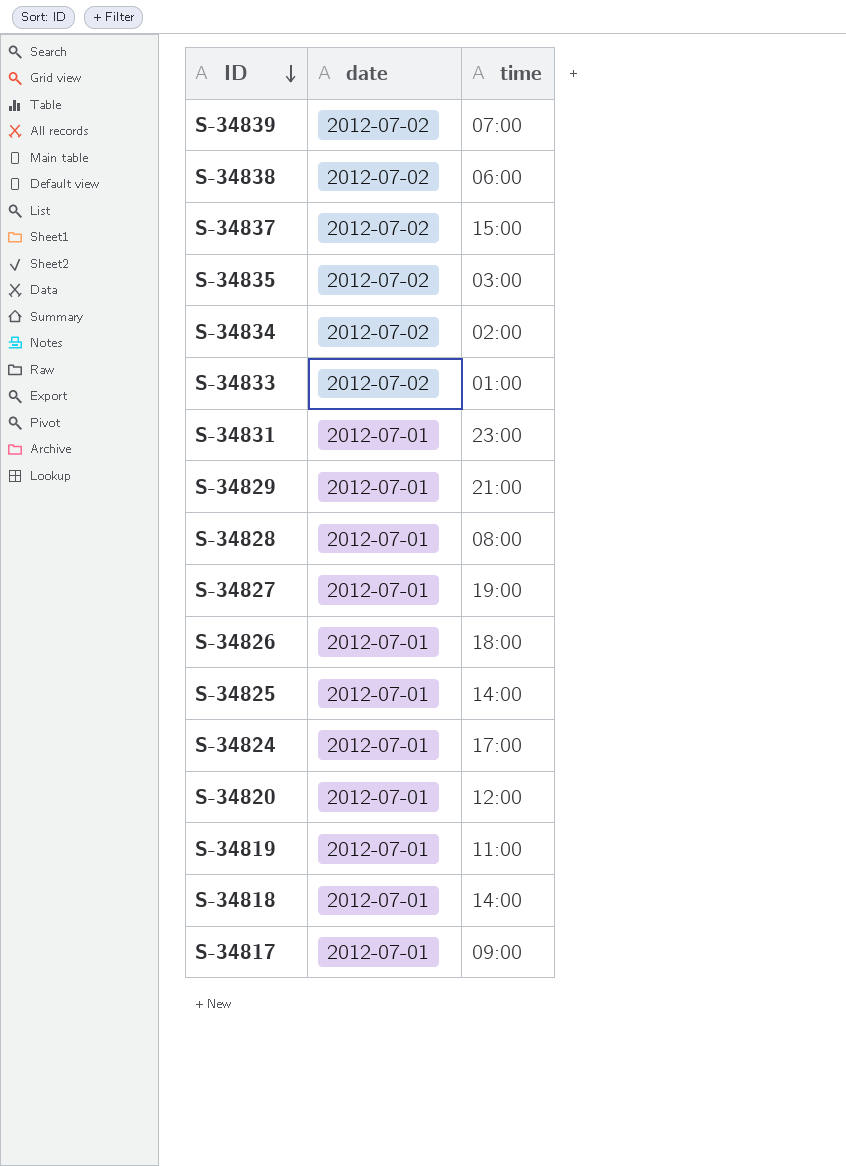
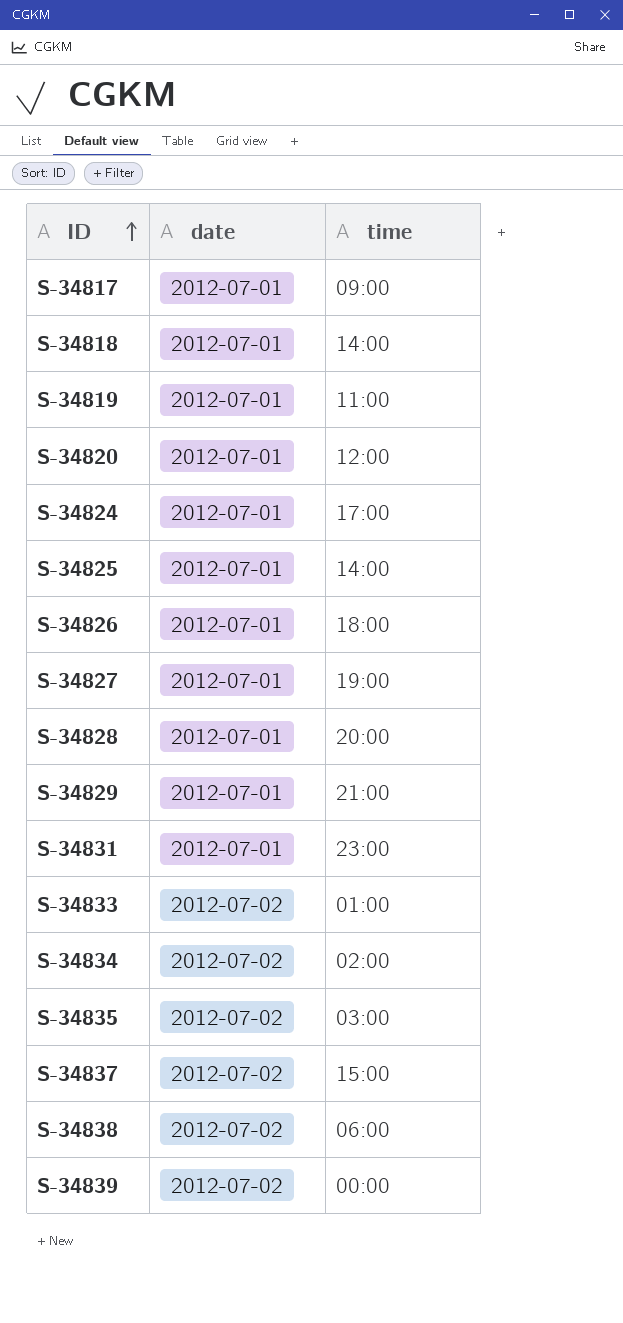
row order: ID descending -> ID ascending
S-34828 | time: 08:00 -> 20:00
S-34839 | time: 07:00 -> 00:00

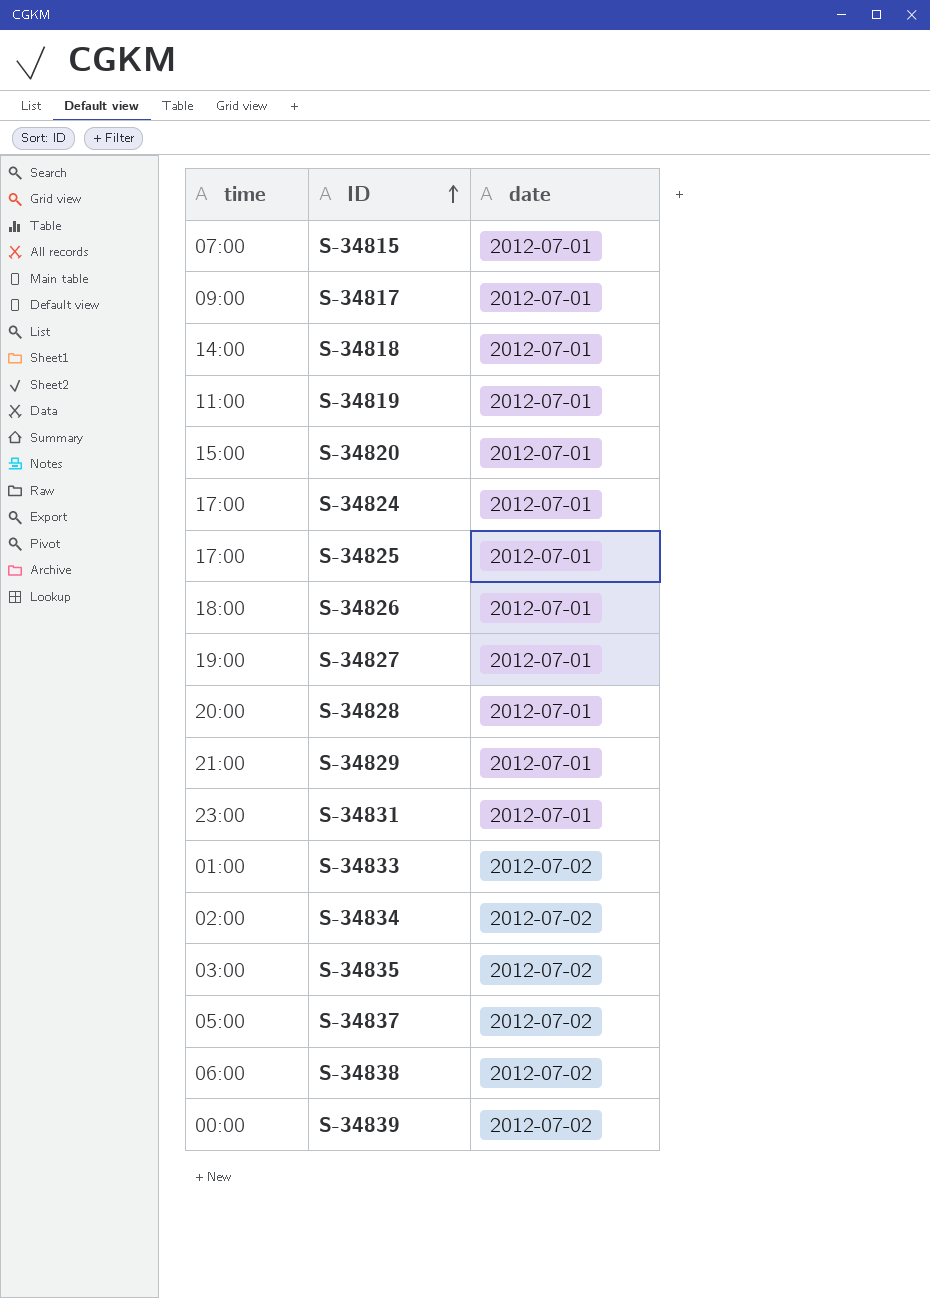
column time | position: 3 -> 1
row S-34815: none -> 07:00 | 2012-07-01
S-34820 | time: 12:00 -> 15:00
S-34825 | time: 14:00 -> 17:00
S-34837 | time: 15:00 -> 05:00

